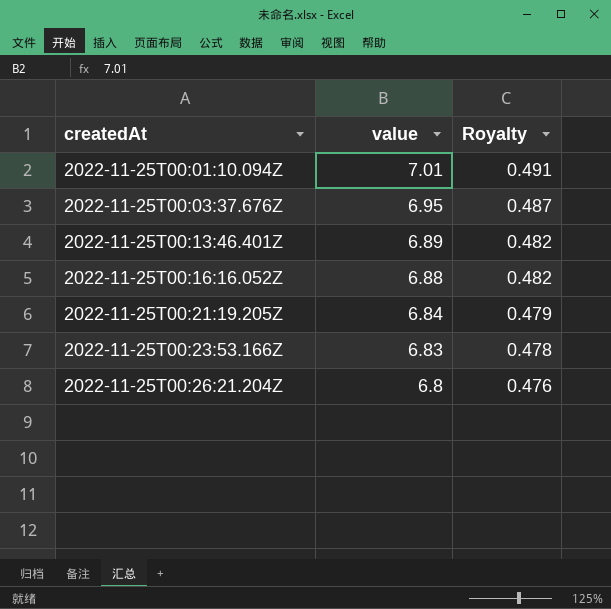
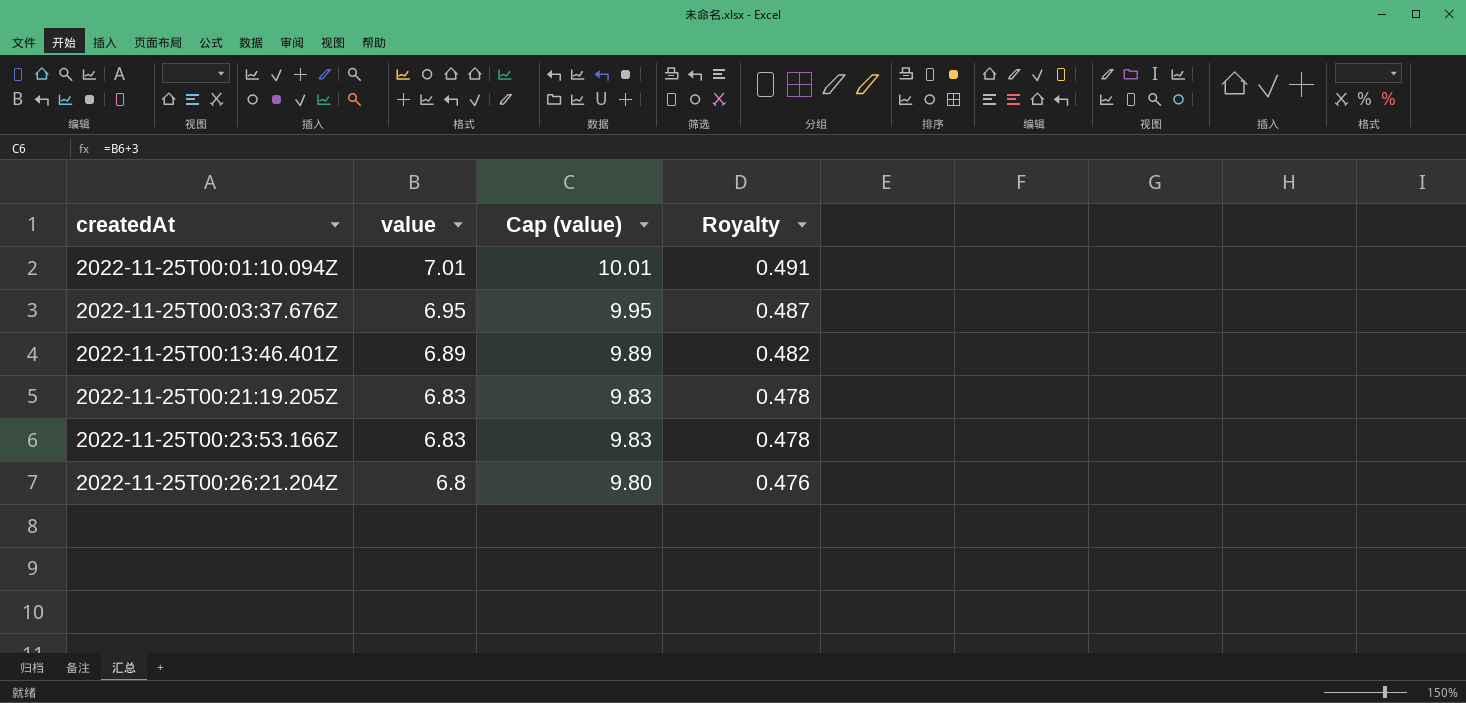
column Cap (value) | formula: none -> [value] + 3
row 2022-11-25T00:16:16.052Z: 6.88 | 0.482 -> none
2022-11-25T00:21:19.205Z | value: 6.84 -> 6.83
2022-11-25T00:21:19.205Z | Royalty: 0.479 -> 0.478

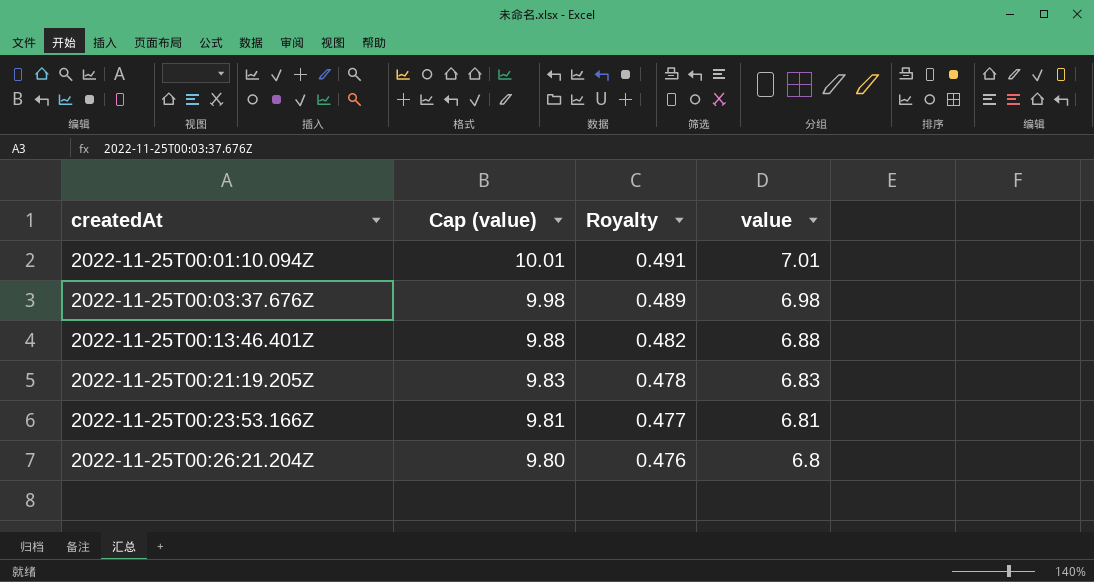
column value | position: 2 -> 4
2022-11-25T00:03:37.676Z | Cap (value): 9.95 -> 9.98
2022-11-25T00:03:37.676Z | Royalty: 0.487 -> 0.489
2022-11-25T00:03:37.676Z | value: 6.95 -> 6.98
2022-11-25T00:13:46.401Z | Cap (value): 9.89 -> 9.88
2022-11-25T00:13:46.401Z | value: 6.89 -> 6.88
2022-11-25T00:23:53.166Z | Cap (value): 9.83 -> 9.81
2022-11-25T00:23:53.166Z | Royalty: 0.478 -> 0.477
2022-11-25T00:23:53.166Z | value: 6.83 -> 6.81

